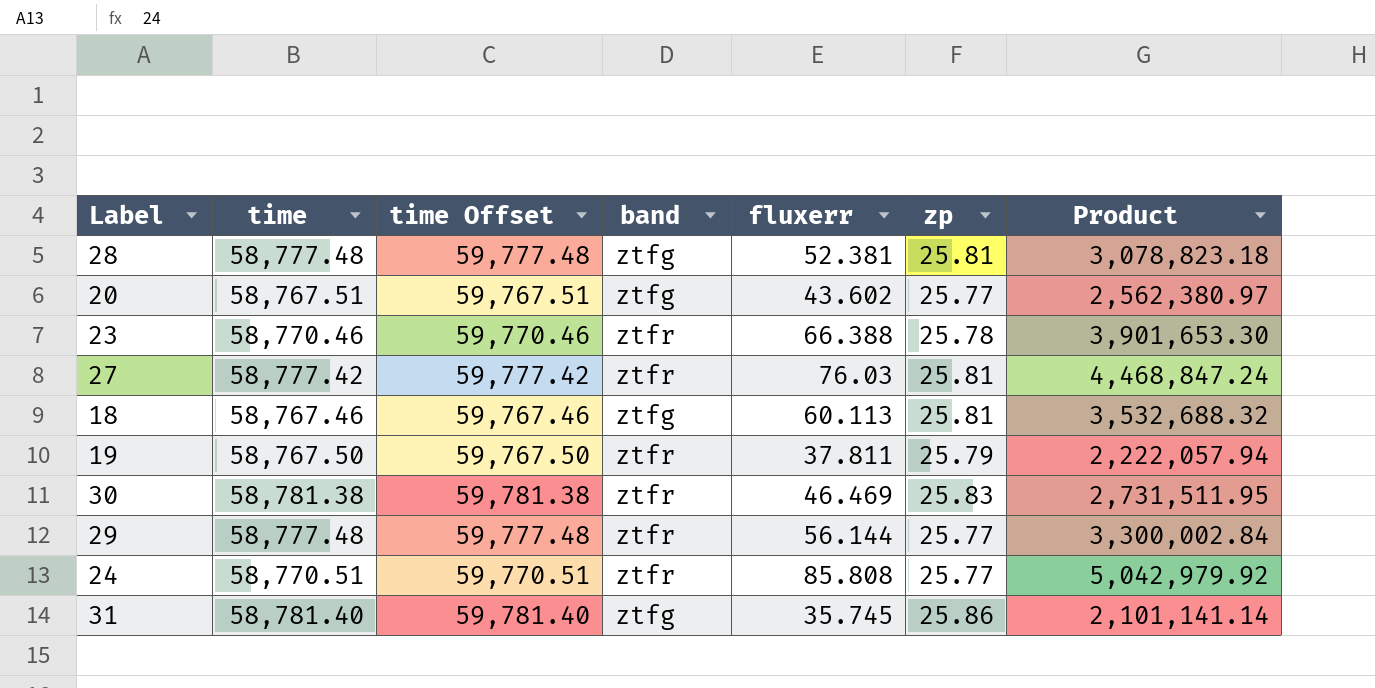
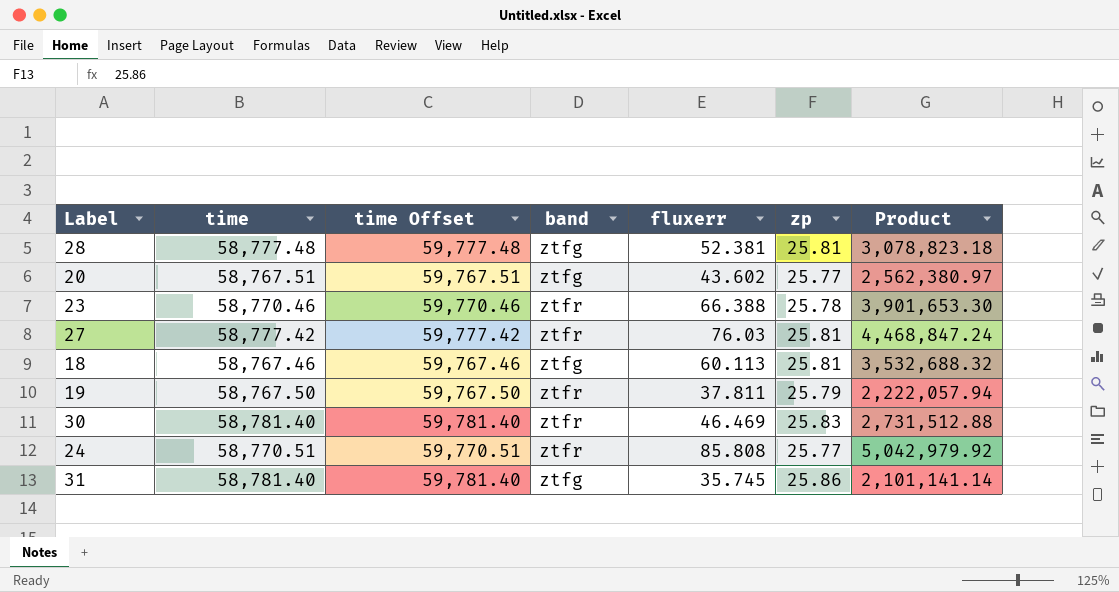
row 29: 58,777.48 | 59,777.48 | ztfr | 56.144 | 25.77 | 3,300,002.84 -> none
30 | time: 58,781.38 -> 58,781.40
30 | time Offset: 59,781.38 -> 59,781.40
30 | Product: 2,731,511.95 -> 2,731,512.88

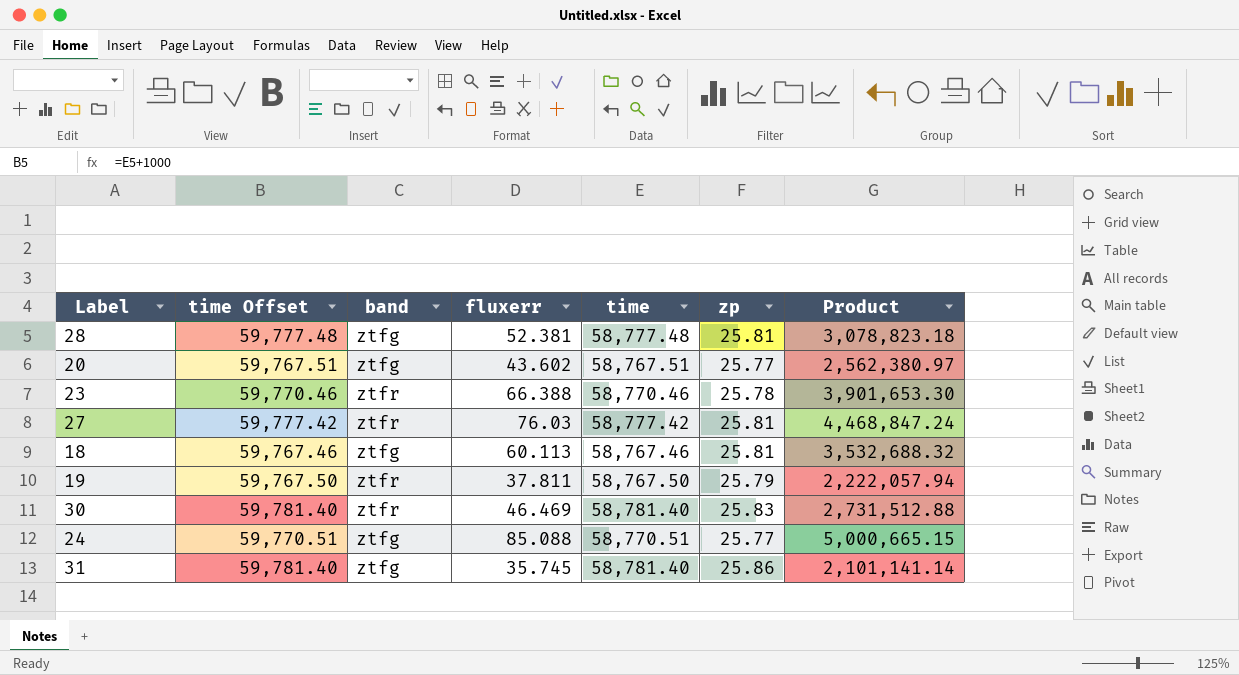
column time | position: 2 -> 5
24 | band: ztfr -> ztfg
24 | fluxerr: 85.808 -> 85.088
24 | Product: 5,042,979.92 -> 5,000,665.15

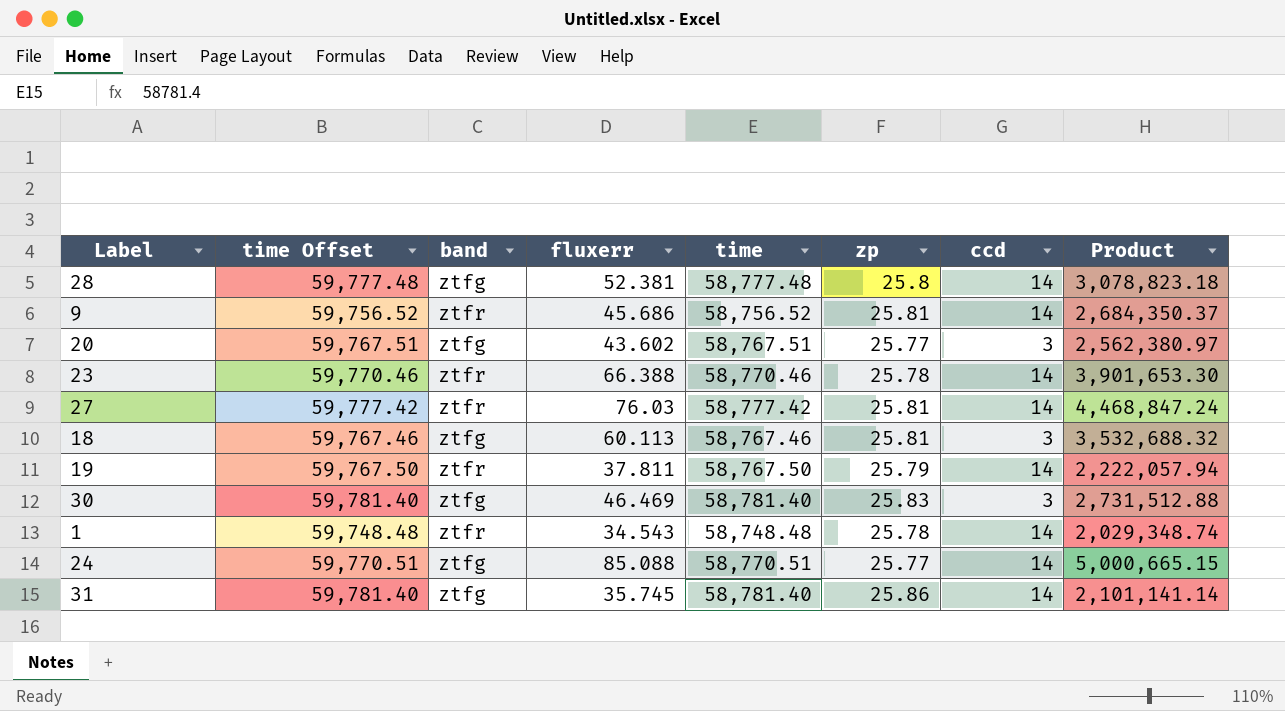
column ccd | position: none -> 7
28 | zp: 25.81 -> 25.8
row 9: none -> 59,756.52 | ztfr | 45.686 | 58,756.52 | 25.81 | 14 | 2,684,350.37
30 | band: ztfr -> ztfg
row 1: none -> 59,748.48 | ztfr | 34.543 | 58,748.48 | 25.78 | 14 | 2,029,348.74

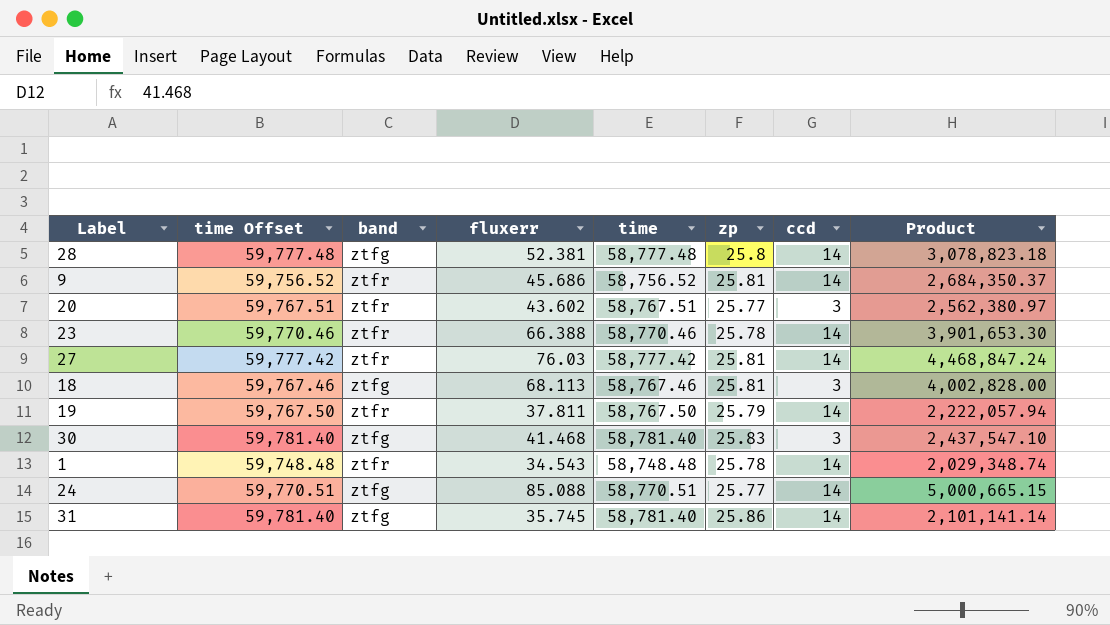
20 | band: ztfg -> ztfr
18 | fluxerr: 60.113 -> 68.113
18 | Product: 3,532,688.32 -> 4,002,828.00
30 | fluxerr: 46.469 -> 41.468
30 | Product: 2,731,512.88 -> 2,437,547.10

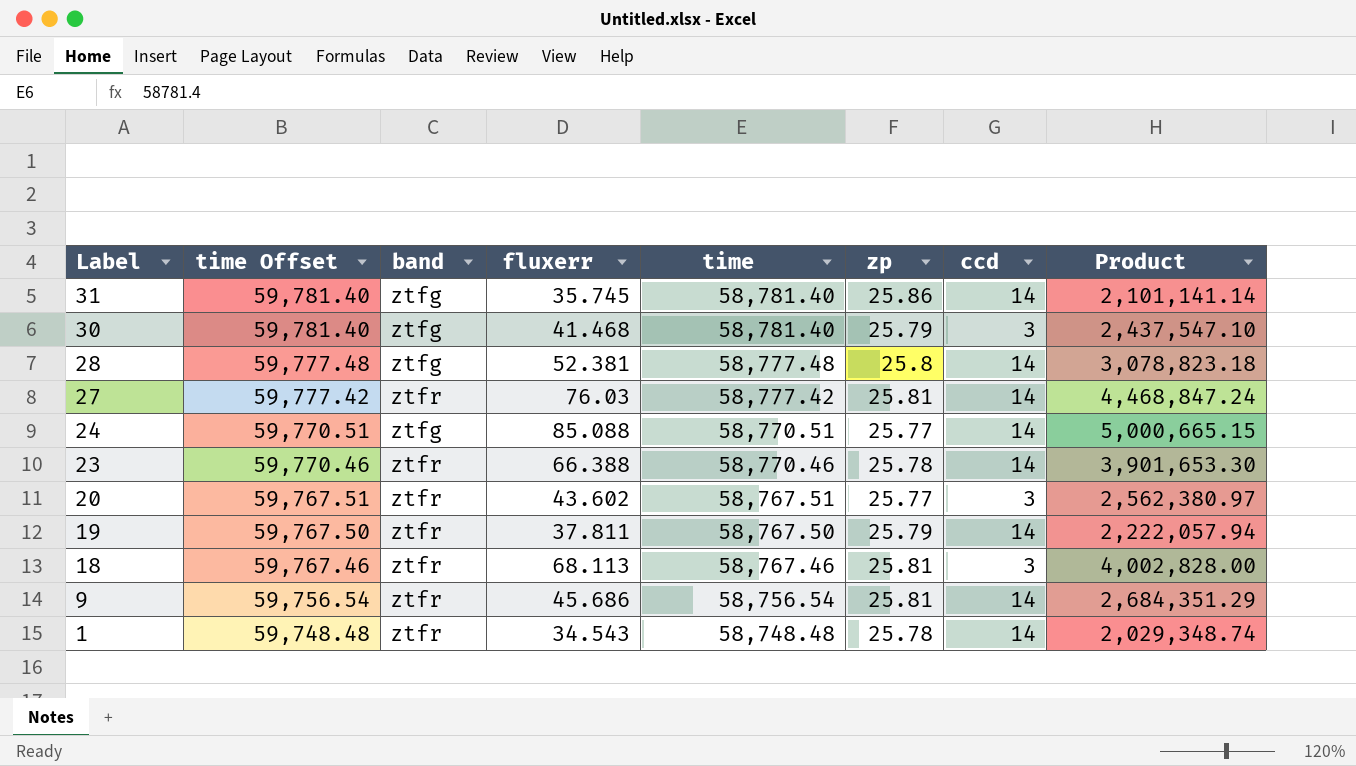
row order: none -> Label descending
30 | zp: 25.83 -> 25.79
18 | band: ztfg -> ztfr
9 | time Offset: 59,756.52 -> 59,756.54
9 | time: 58,756.52 -> 58,756.54
9 | Product: 2,684,350.37 -> 2,684,351.29

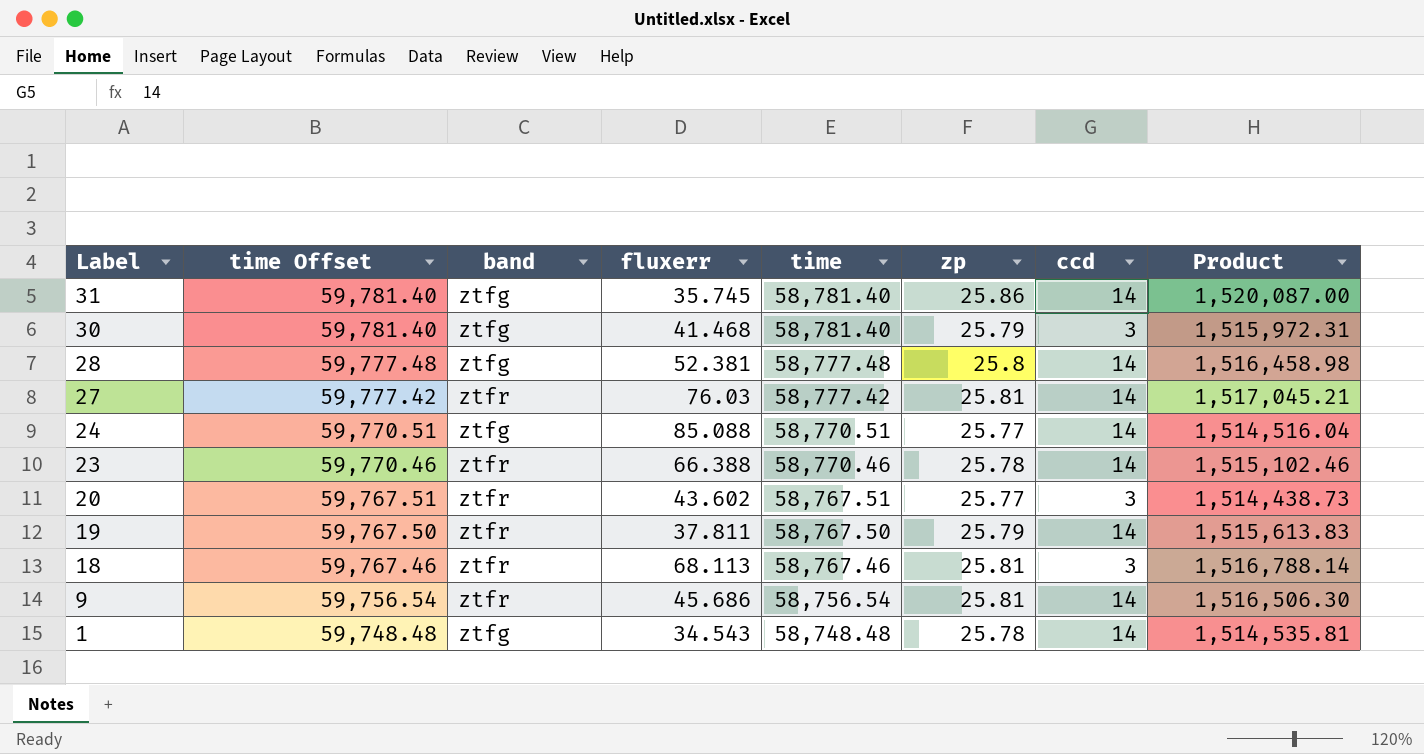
column Product | formula: [fluxerr] * [time] -> [time] * [zp]
1 | band: ztfr -> ztfg

